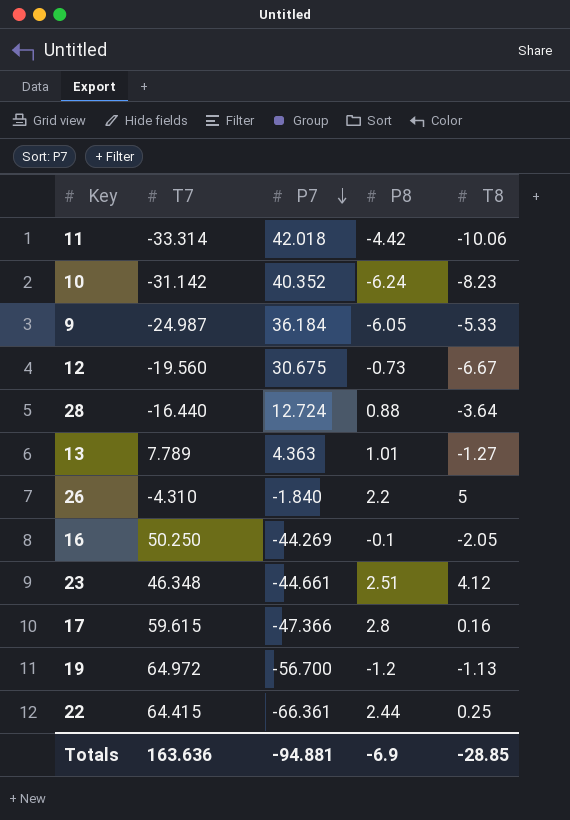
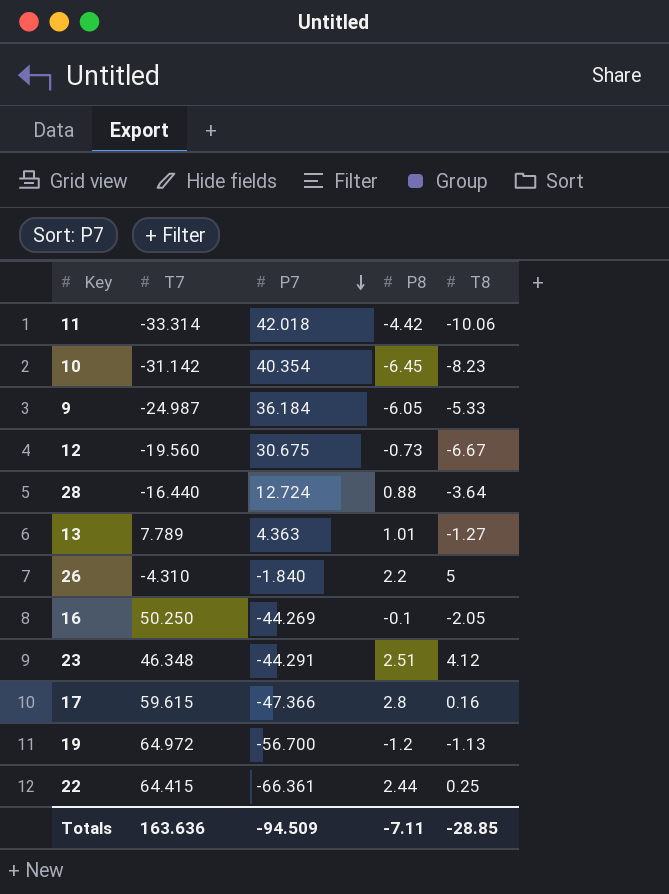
10 | P7: 40.352 -> 40.354
10 | P8: -6.24 -> -6.45
23 | P7: -44.661 -> -44.291
Totals | P7: -94.881 -> -94.509
Totals | P8: -6.9 -> -7.11

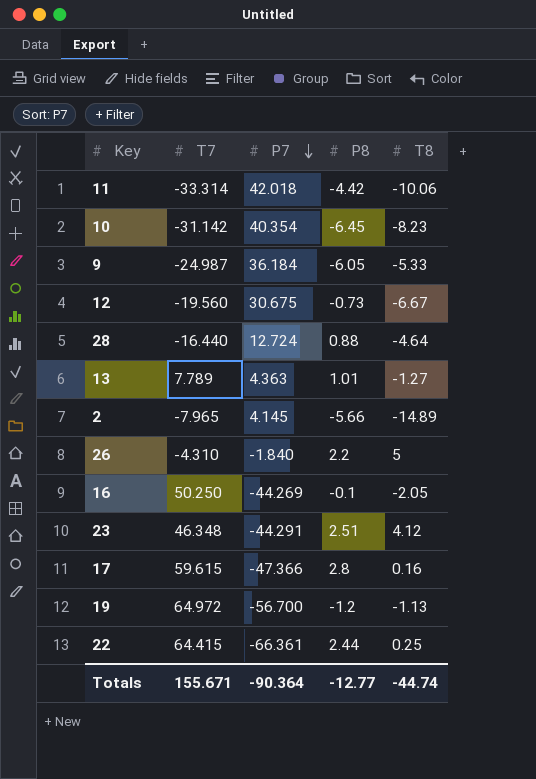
28 | T8: -3.64 -> -4.64
row 2: none -> -7.965 | 4.145 | -5.66 | -14.89
Totals | T7: 163.636 -> 155.671
Totals | P7: -94.509 -> -90.364
Totals | P8: -7.11 -> -12.77
Totals | T8: -28.85 -> -44.74

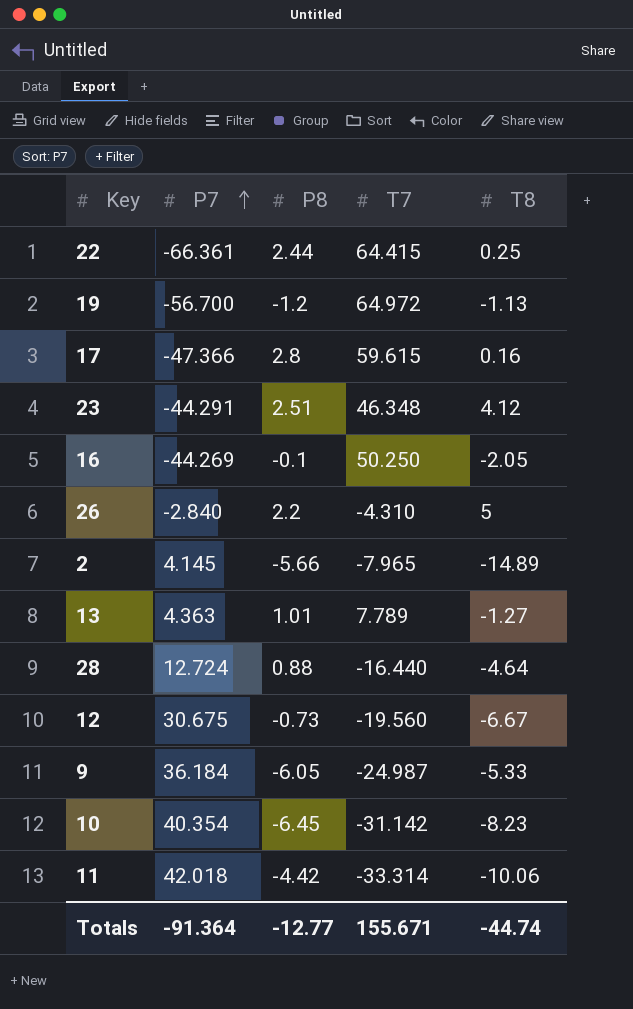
row order: P7 descending -> P7 ascending
column T7 | position: 2 -> 4
26 | P7: -1.840 -> -2.840
Totals | P7: -90.364 -> -91.364

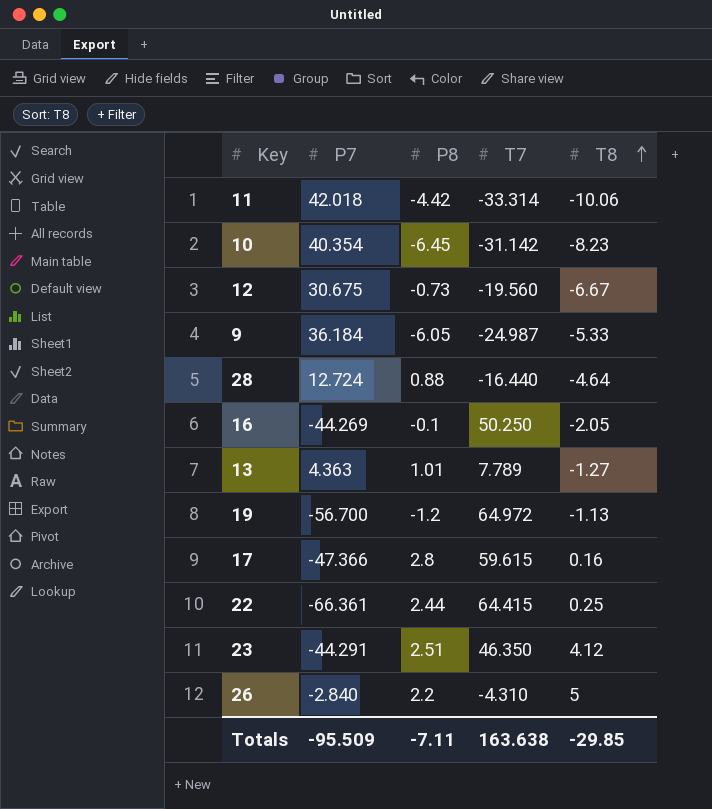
row order: P7 ascending -> T8 ascending
row 2: 4.145 | -5.66 | -7.965 | -14.89 -> none
23 | T7: 46.348 -> 46.350
Totals | P7: -91.364 -> -95.509
Totals | P8: -12.77 -> -7.11
Totals | T7: 155.671 -> 163.638
Totals | T8: -44.74 -> -29.85

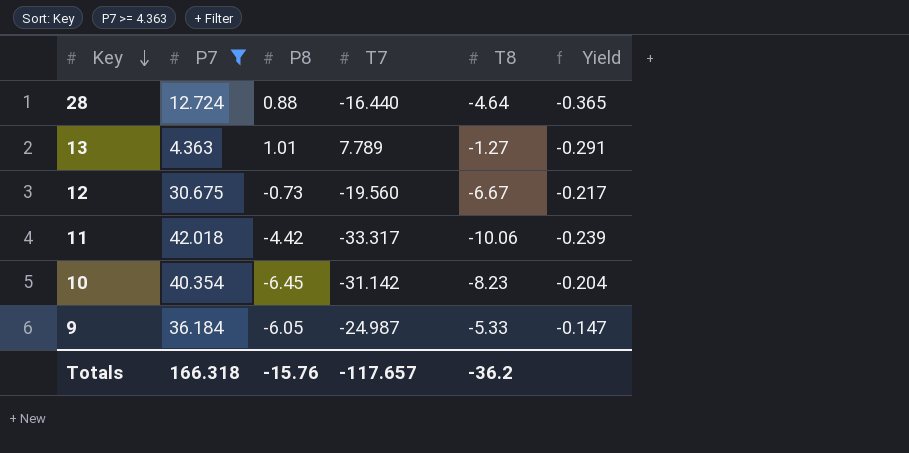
filter: none -> P7 >= 4.363
row order: T8 ascending -> Key descending
column Yield | formula: none -> [T8] / [P7]
11 | T7: -33.314 -> -33.317
Totals | P7: -95.509 -> 166.318
Totals | P8: -7.11 -> -15.76
Totals | T7: 163.638 -> -117.657
Totals | T8: -29.85 -> -36.2

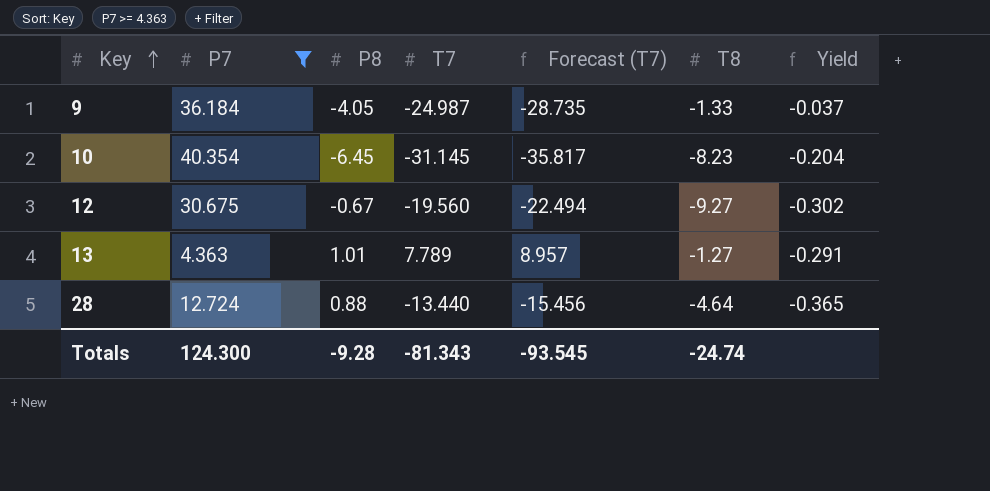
row order: Key descending -> Key ascending
column Forecast (T7) | formula: none -> [T7] * 1.15
row 11: 42.018 | -4.42 | -33.317 | -10.06 | -0.239 -> none
9 | P8: -6.05 -> -4.05
9 | T8: -5.33 -> -1.33
9 | Yield: -0.147 -> -0.037
10 | T7: -31.142 -> -31.145
12 | P8: -0.73 -> -0.67
12 | T8: -6.67 -> -9.27
12 | Yield: -0.217 -> -0.302
28 | T7: -16.440 -> -13.440
Totals | P7: 166.318 -> 124.300
Totals | P8: -15.76 -> -9.28
Totals | T7: -117.657 -> -81.343
Totals | T8: -36.2 -> -24.74

